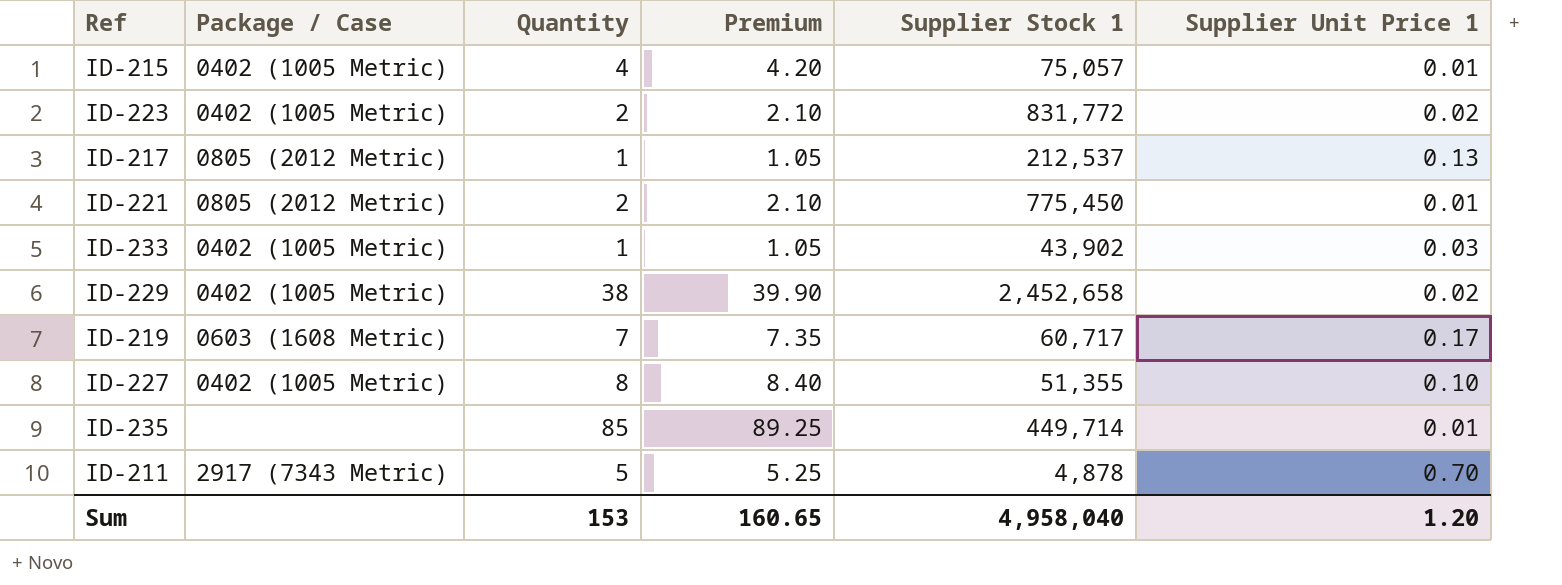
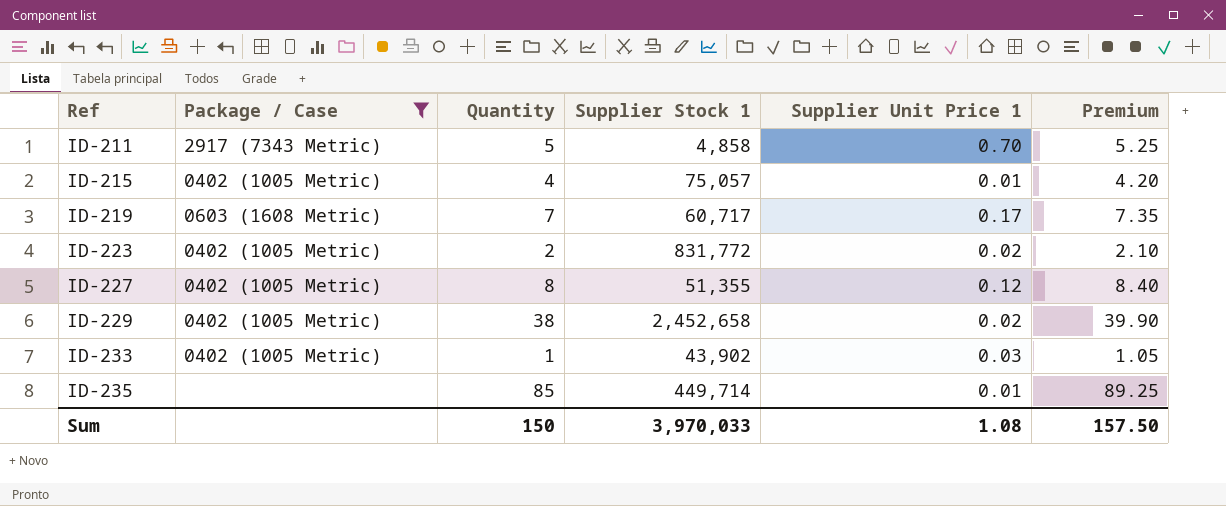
filter: none -> Package / Case != 0805 (2012 Metric)
row order: none -> Ref ascending
column Premium | position: 4 -> 6
ID-211 | Supplier Stock 1: 4,878 -> 4,858
ID-227 | Supplier Unit Price 1: 0.10 -> 0.12
Sum | Quantity: 153 -> 150
Sum | Supplier Stock 1: 4,958,040 -> 3,970,033
Sum | Supplier Unit Price 1: 1.20 -> 1.08
Sum | Premium: 160.65 -> 157.50

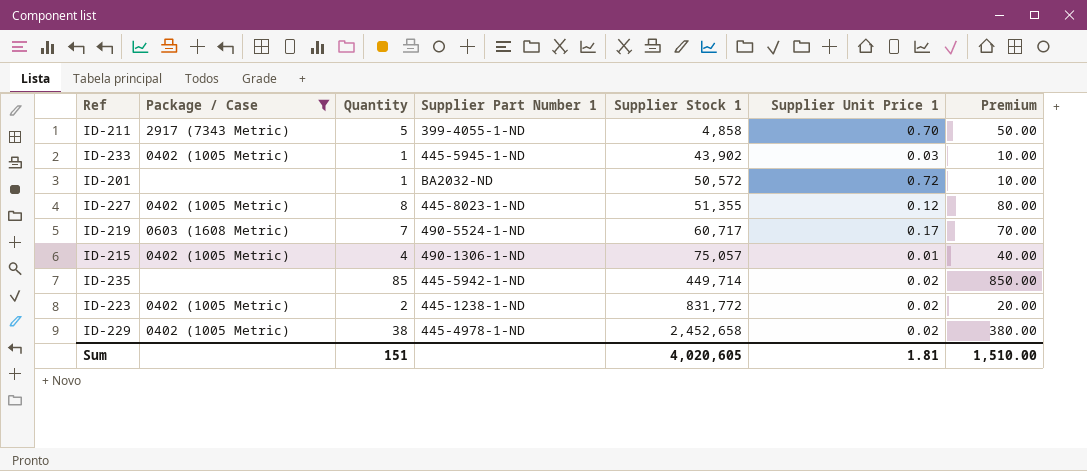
row order: Ref ascending -> Supplier Stock 1 ascending
column Supplier Part Number 1 | position: none -> 4
column Premium | formula: [Quantity] * 1.05 -> [Quantity] * 10
row ID-201: none -> none | 1 | BA2032-ND | 50,572 | 0.72 | 10.00
ID-235 | Supplier Unit Price 1: 0.01 -> 0.02
Sum | Quantity: 150 -> 151
Sum | Supplier Stock 1: 3,970,033 -> 4,020,605
Sum | Supplier Unit Price 1: 1.08 -> 1.81
Sum | Premium: 157.50 -> 1,510.00

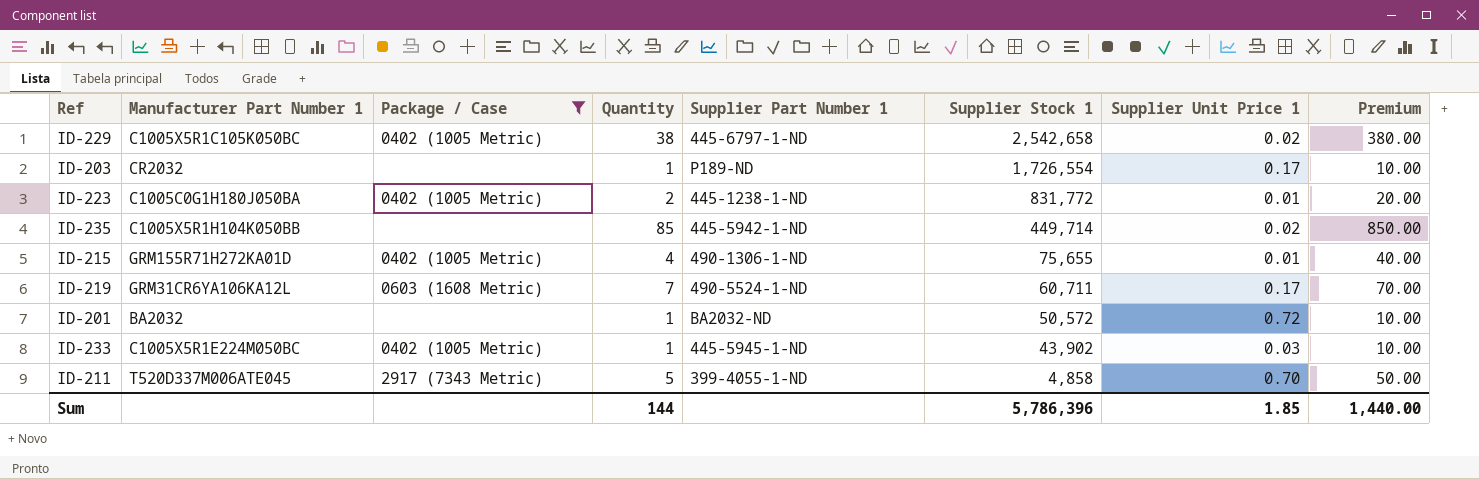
row order: Supplier Stock 1 ascending -> Supplier Stock 1 descending
column Manufacturer Part Number 1 | position: none -> 2
row ID-227: 0402 (1005 Metric) | 8 | 445-8023-1-ND | 51,355 | 0.12 | 80.00 -> none
ID-229 | Supplier Part Number 1: 445-4978-1-ND -> 445-6797-1-ND
ID-229 | Supplier Stock 1: 2,452,658 -> 2,542,658
row ID-203: none -> CR2032 | none | 1 | P189-ND | 1,726,554 | 0.17 | 10.00
ID-223 | Supplier Unit Price 1: 0.02 -> 0.01
ID-215 | Supplier Stock 1: 75,057 -> 75,655
ID-219 | Supplier Stock 1: 60,717 -> 60,711
Sum | Quantity: 151 -> 144
Sum | Supplier Stock 1: 4,020,605 -> 5,786,396
Sum | Supplier Unit Price 1: 1.81 -> 1.85
Sum | Premium: 1,510.00 -> 1,440.00

